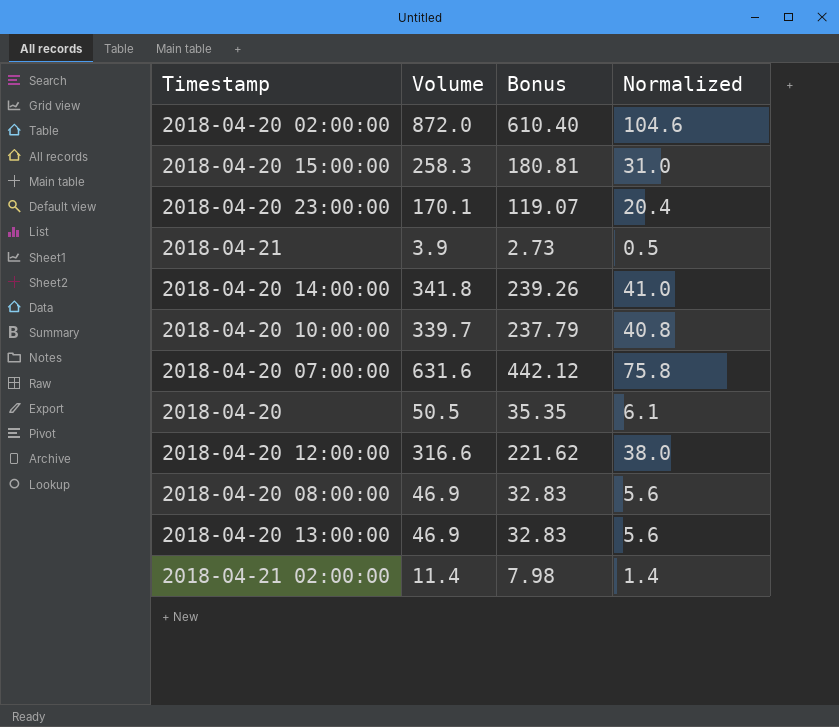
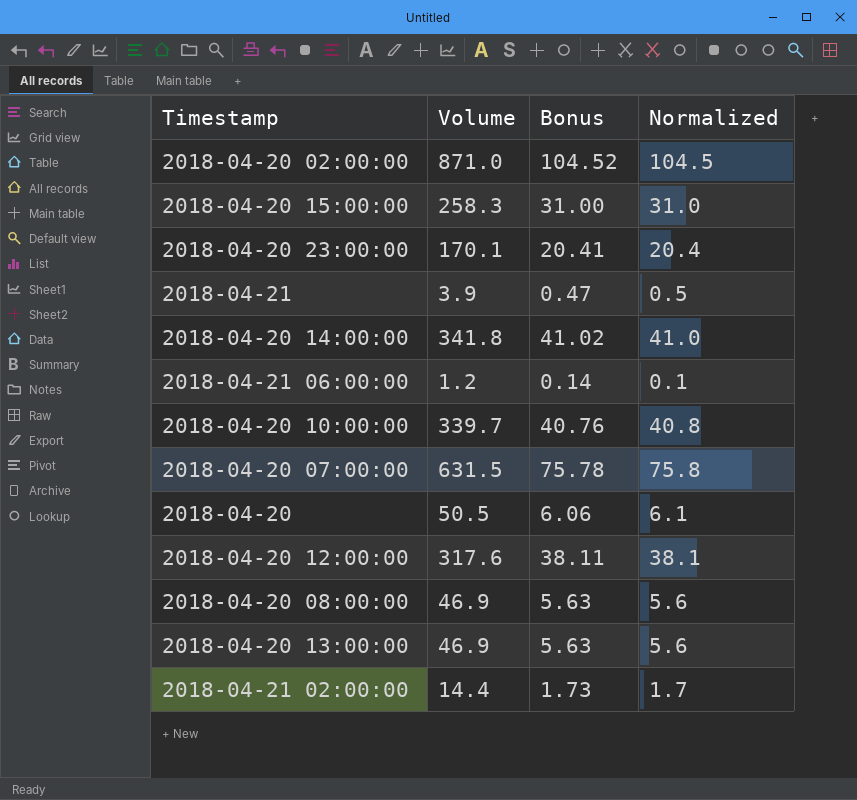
column Bonus | formula: [Volume] * 0.7 -> [Volume] * 0.12
2018-04-20 02:00:00 | Volume: 872.0 -> 871.0
2018-04-20 02:00:00 | Normalized: 104.6 -> 104.5
row 2018-04-21 06:00:00: none -> 1.2 | 0.14 | 0.1
2018-04-20 07:00:00 | Volume: 631.6 -> 631.5
2018-04-20 12:00:00 | Volume: 316.6 -> 317.6
2018-04-20 12:00:00 | Normalized: 38.0 -> 38.1
2018-04-21 02:00:00 | Volume: 11.4 -> 14.4
2018-04-21 02:00:00 | Normalized: 1.4 -> 1.7

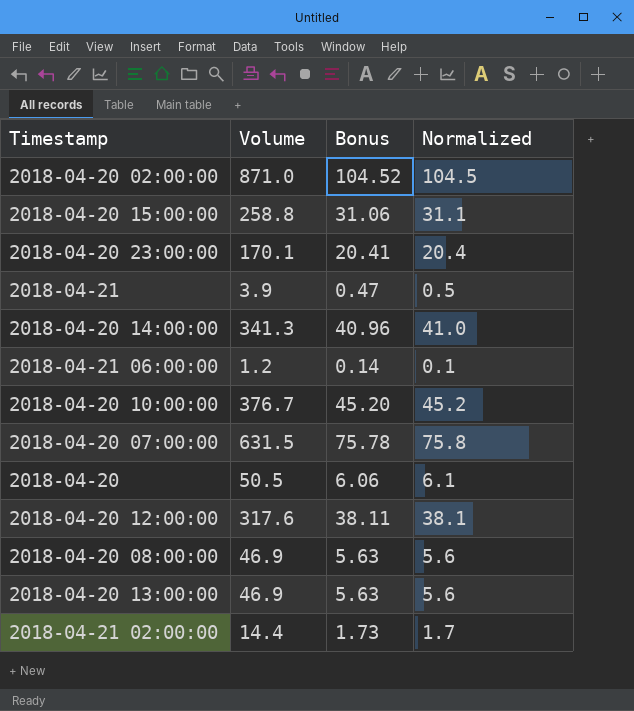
2018-04-20 15:00:00 | Volume: 258.3 -> 258.8
2018-04-20 15:00:00 | Bonus: 31.00 -> 31.06
2018-04-20 15:00:00 | Normalized: 31.0 -> 31.1
2018-04-20 14:00:00 | Volume: 341.8 -> 341.3
2018-04-20 14:00:00 | Bonus: 41.02 -> 40.96
2018-04-20 10:00:00 | Volume: 339.7 -> 376.7
2018-04-20 10:00:00 | Bonus: 40.76 -> 45.20
2018-04-20 10:00:00 | Normalized: 40.8 -> 45.2

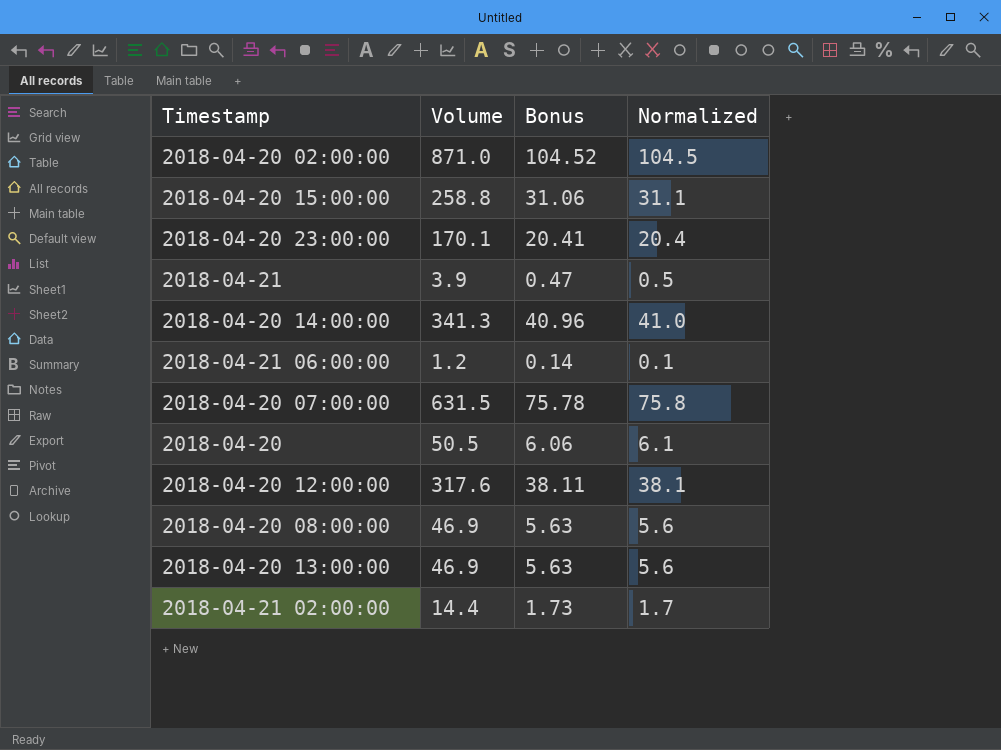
row 2018-04-20 10:00:00: 376.7 | 45.20 | 45.2 -> none

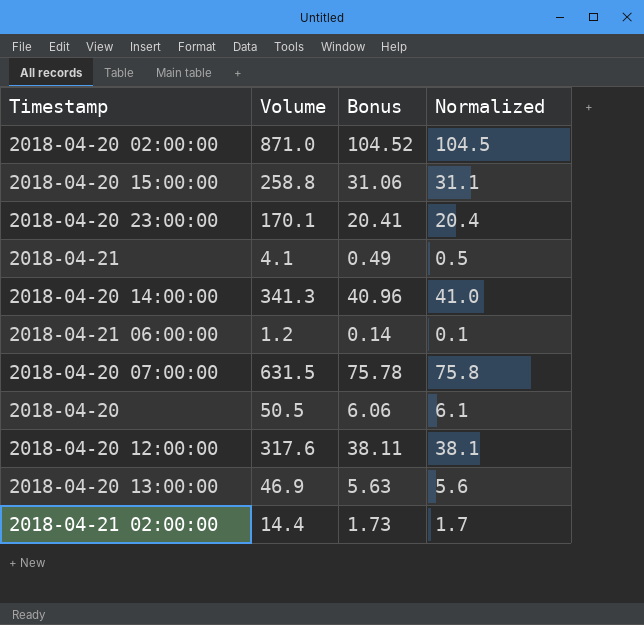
row 2018-04-20 08:00:00: 46.9 | 5.63 | 5.6 -> none
2018-04-21 | Volume: 3.9 -> 4.1
2018-04-21 | Bonus: 0.47 -> 0.49

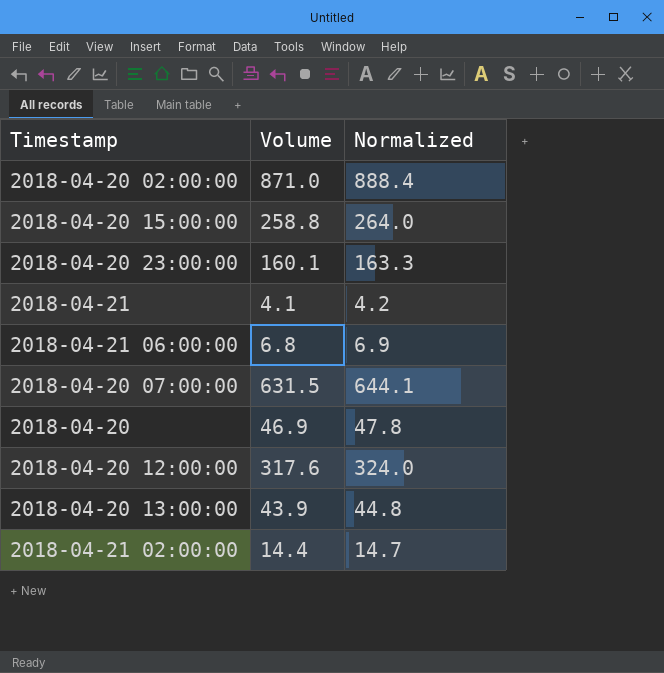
column Bonus | formula: [Volume] * 0.12 -> none
column Normalized | formula: [Volume] * 0.12 -> [Volume] * 1.02
row 2018-04-20 14:00:00: 341.3 | 40.96 | 41.0 -> none
2018-04-20 23:00:00 | Volume: 170.1 -> 160.1
2018-04-21 06:00:00 | Volume: 1.2 -> 6.8
2018-04-20 | Volume: 50.5 -> 46.9
2018-04-20 13:00:00 | Volume: 46.9 -> 43.9

